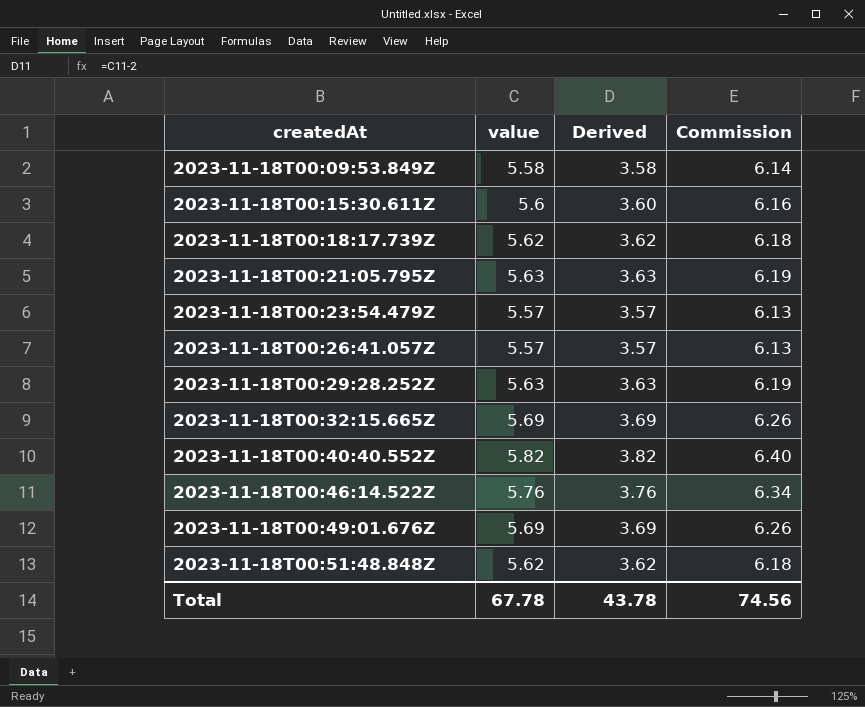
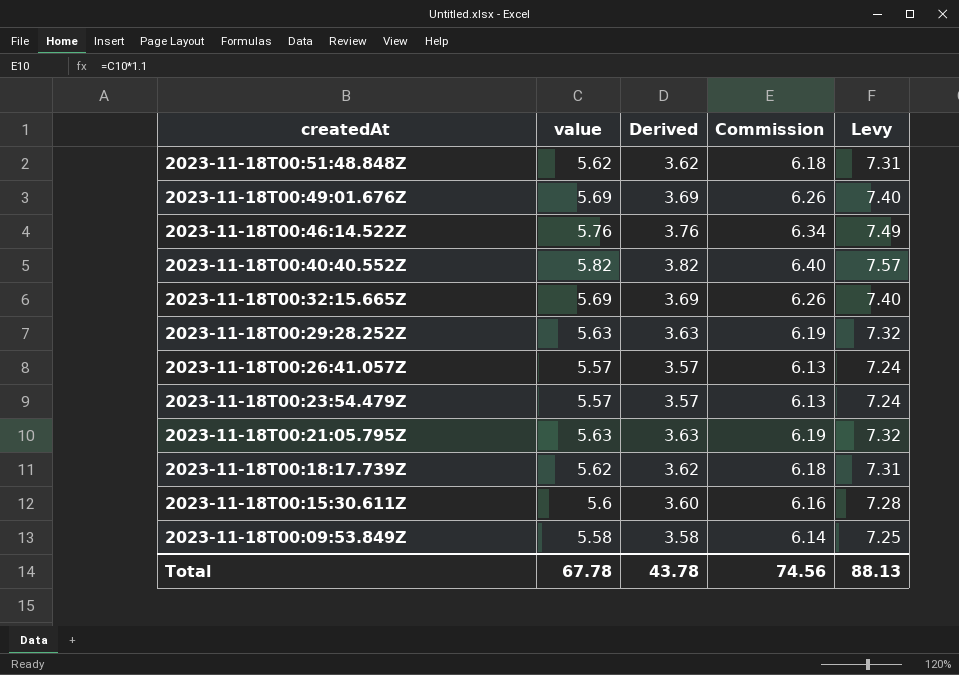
row order: createdAt ascending -> createdAt descending
column Levy | formula: none -> [value] * 1.3

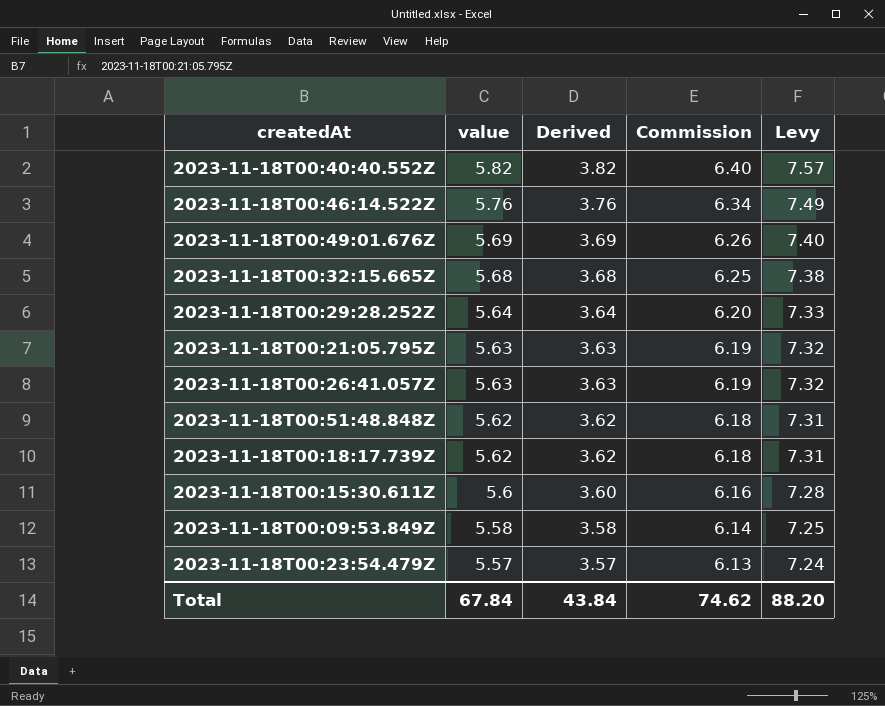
row order: createdAt descending -> value descending
2023-11-18T00:32:15.665Z | value: 5.69 -> 5.68
2023-11-18T00:32:15.665Z | Derived: 3.69 -> 3.68
2023-11-18T00:32:15.665Z | Commission: 6.26 -> 6.25
2023-11-18T00:32:15.665Z | Levy: 7.40 -> 7.38
2023-11-18T00:29:28.252Z | value: 5.63 -> 5.64
2023-11-18T00:29:28.252Z | Derived: 3.63 -> 3.64
2023-11-18T00:29:28.252Z | Commission: 6.19 -> 6.20
2023-11-18T00:29:28.252Z | Levy: 7.32 -> 7.33
2023-11-18T00:26:41.057Z | value: 5.57 -> 5.63
2023-11-18T00:26:41.057Z | Derived: 3.57 -> 3.63
2023-11-18T00:26:41.057Z | Commission: 6.13 -> 6.19
2023-11-18T00:26:41.057Z | Levy: 7.24 -> 7.32
Total | value: 67.78 -> 67.84
Total | Derived: 43.78 -> 43.84
Total | Commission: 74.56 -> 74.62
Total | Levy: 88.13 -> 88.20

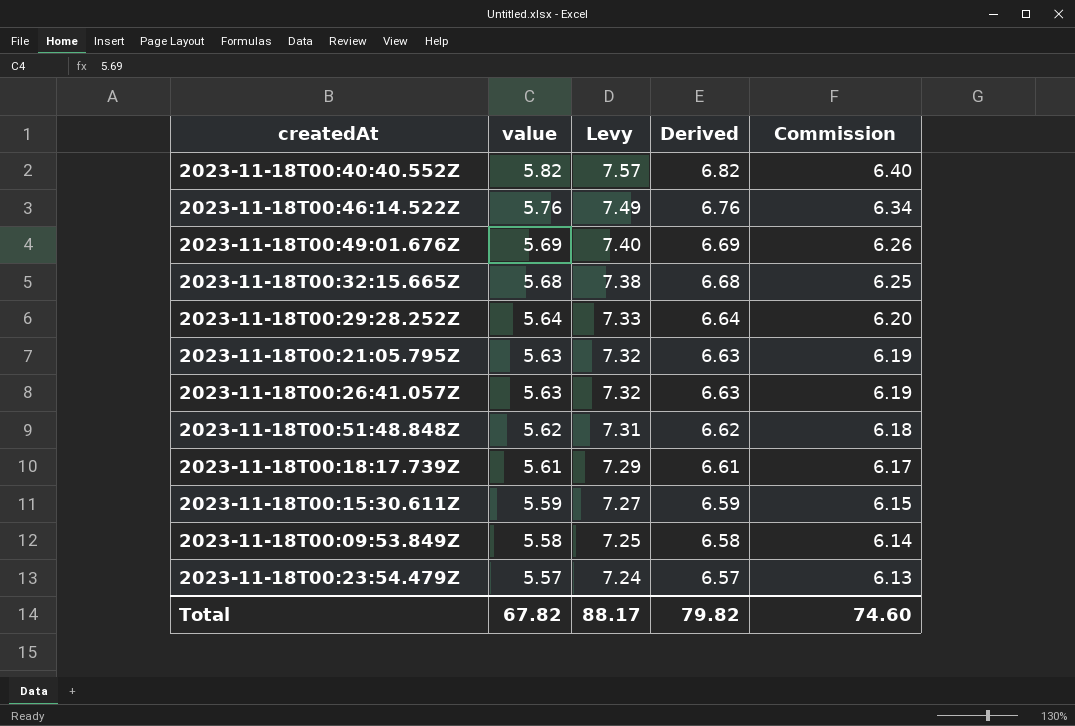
column Levy | position: 5 -> 3
column Derived | formula: [value] - 2 -> [value] + 1
2023-11-18T00:18:17.739Z | value: 5.62 -> 5.61
2023-11-18T00:18:17.739Z | Levy: 7.31 -> 7.29
2023-11-18T00:18:17.739Z | Commission: 6.18 -> 6.17
2023-11-18T00:15:30.611Z | value: 5.6 -> 5.59
2023-11-18T00:15:30.611Z | Levy: 7.28 -> 7.27
2023-11-18T00:15:30.611Z | Commission: 6.16 -> 6.15
Total | value: 67.84 -> 67.82
Total | Levy: 88.20 -> 88.17
Total | Derived: 43.84 -> 79.82
Total | Commission: 74.62 -> 74.60

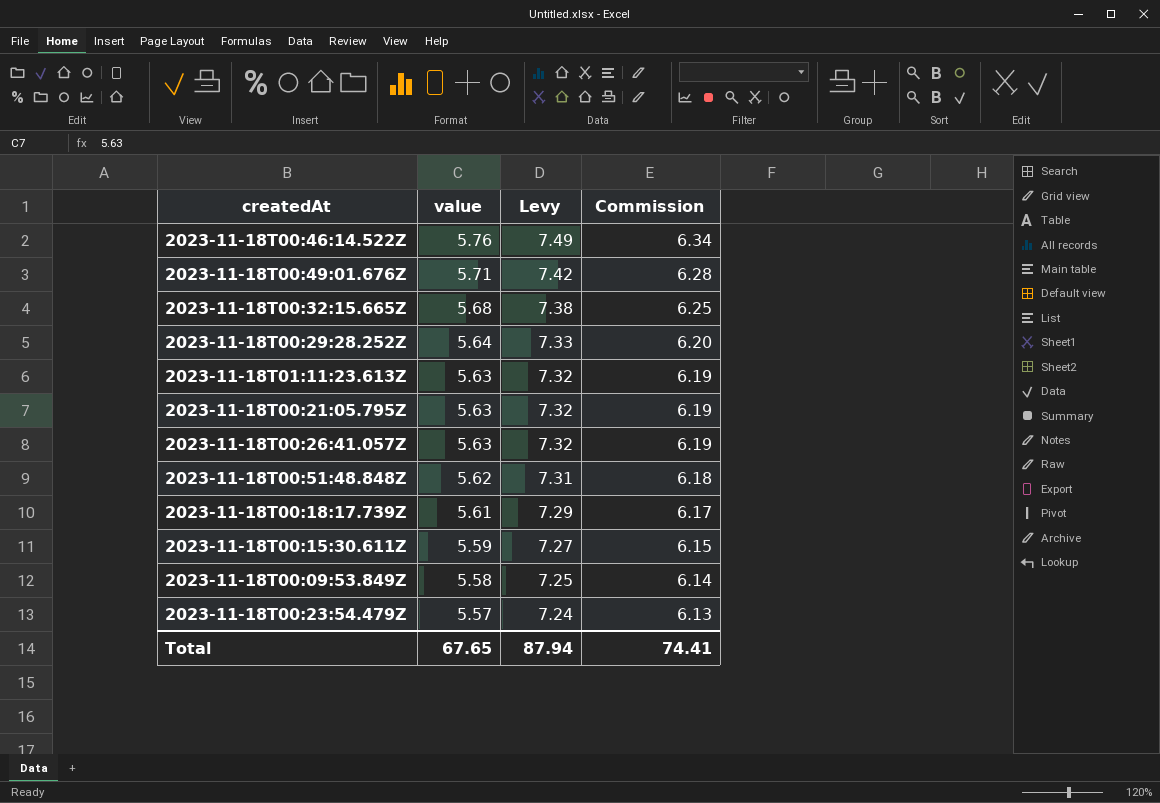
column Derived | formula: [value] + 1 -> none
row 2023-11-18T00:40:40.552Z: 5.82 | 7.57 | 6.82 | 6.40 -> none
2023-11-18T00:49:01.676Z | value: 5.69 -> 5.71
2023-11-18T00:49:01.676Z | Levy: 7.40 -> 7.42
2023-11-18T00:49:01.676Z | Commission: 6.26 -> 6.28
row 2023-11-18T01:11:23.613Z: none -> 5.63 | 7.32 | 6.19
Total | value: 67.82 -> 67.65
Total | Levy: 88.17 -> 87.94
Total | Commission: 74.60 -> 74.41

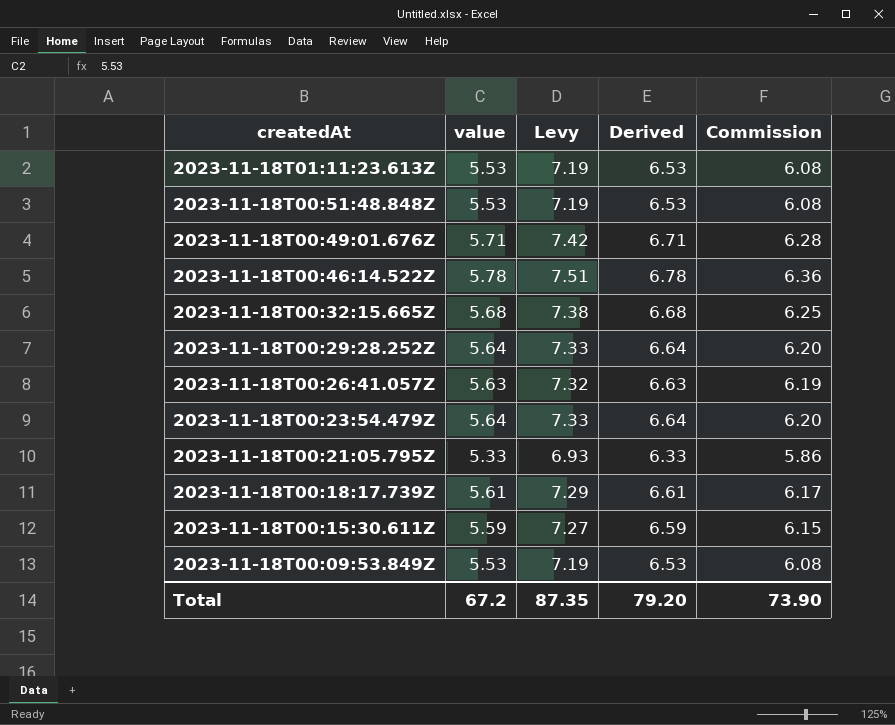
row order: value descending -> createdAt descending
column Derived | formula: none -> [value] + 1
2023-11-18T01:11:23.613Z | value: 5.63 -> 5.53
2023-11-18T01:11:23.613Z | Levy: 7.32 -> 7.19
2023-11-18T01:11:23.613Z | Commission: 6.19 -> 6.08
2023-11-18T00:51:48.848Z | value: 5.62 -> 5.53
2023-11-18T00:51:48.848Z | Levy: 7.31 -> 7.19
2023-11-18T00:51:48.848Z | Commission: 6.18 -> 6.08
2023-11-18T00:46:14.522Z | value: 5.76 -> 5.78
2023-11-18T00:46:14.522Z | Levy: 7.49 -> 7.51
2023-11-18T00:46:14.522Z | Commission: 6.34 -> 6.36
2023-11-18T00:23:54.479Z | value: 5.57 -> 5.64
2023-11-18T00:23:54.479Z | Levy: 7.24 -> 7.33
2023-11-18T00:23:54.479Z | Commission: 6.13 -> 6.20
2023-11-18T00:21:05.795Z | value: 5.63 -> 5.33
2023-11-18T00:21:05.795Z | Levy: 7.32 -> 6.93
2023-11-18T00:21:05.795Z | Commission: 6.19 -> 5.86
2023-11-18T00:09:53.849Z | value: 5.58 -> 5.53
2023-11-18T00:09:53.849Z | Levy: 7.25 -> 7.19
2023-11-18T00:09:53.849Z | Commission: 6.14 -> 6.08
Total | value: 67.65 -> 67.2
Total | Levy: 87.94 -> 87.35
Total | Commission: 74.41 -> 73.90

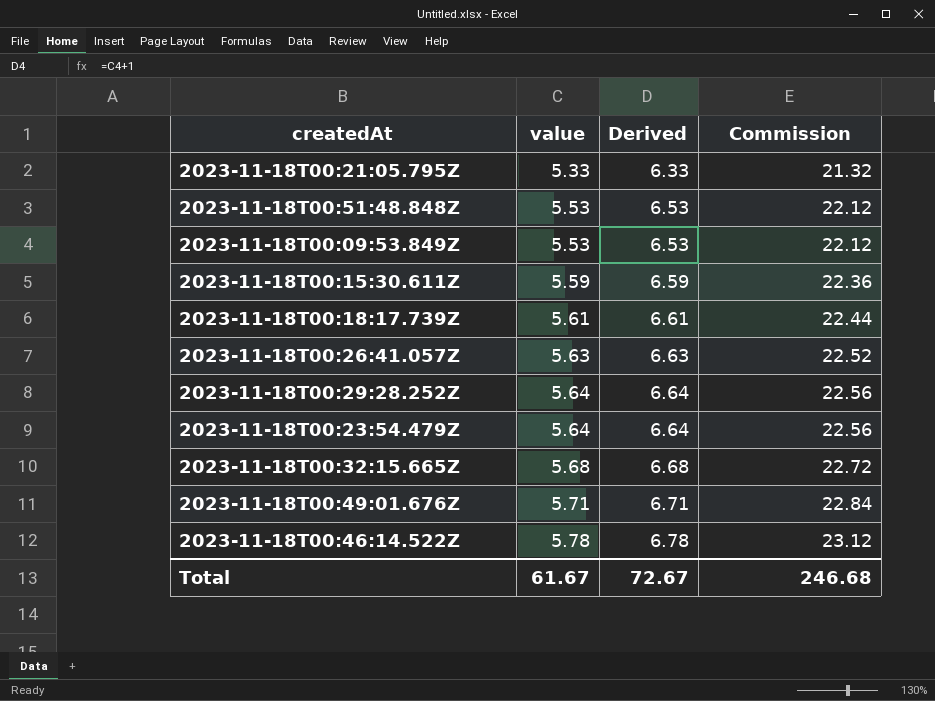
row order: createdAt descending -> value ascending
column Levy | formula: [value] * 1.3 -> none
column Commission | formula: [value] * 1.1 -> [value] * 4
row 2023-11-18T01:11:23.613Z: 5.53 | 7.19 | 6.53 | 6.08 -> none
Total | value: 67.2 -> 61.67
Total | Derived: 79.20 -> 72.67
Total | Commission: 73.90 -> 246.68

